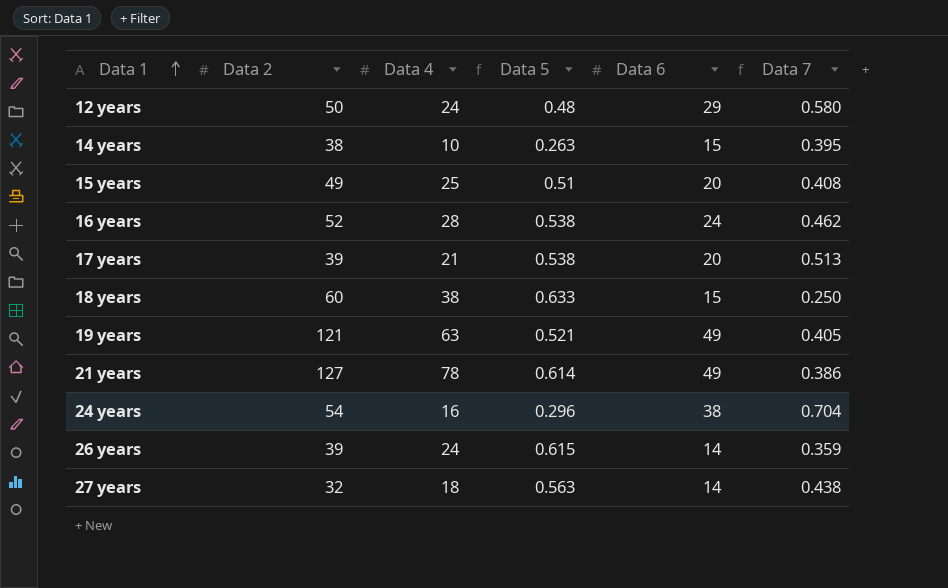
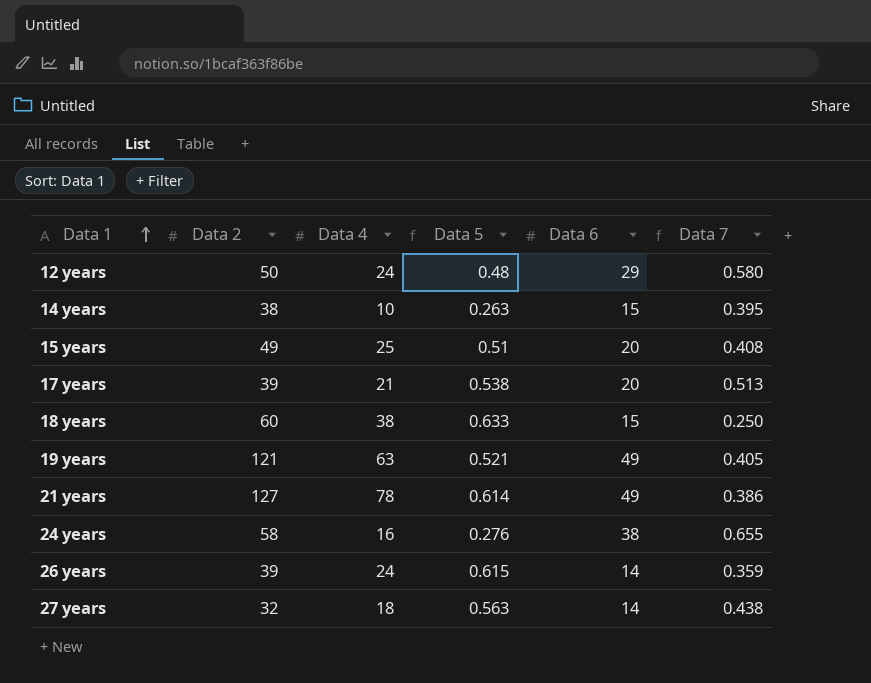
row 16 years: 52 | 28 | 0.538 | 24 | 0.462 -> none
24 years | Data 2: 54 -> 58
24 years | Data 5: 0.296 -> 0.276
24 years | Data 7: 0.704 -> 0.655

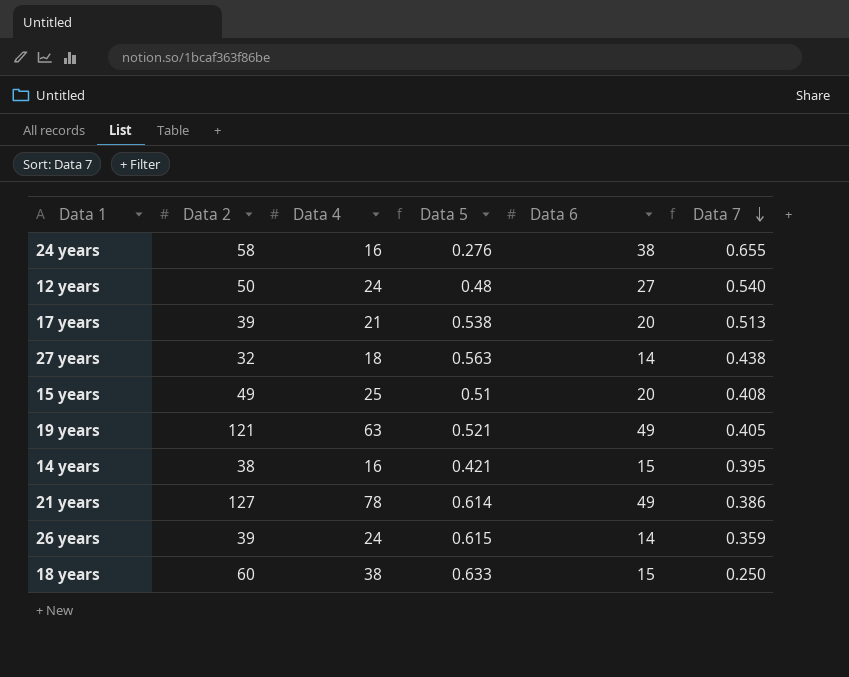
row order: Data 1 ascending -> Data 7 descending
12 years | Data 6: 29 -> 27
12 years | Data 7: 0.580 -> 0.540
14 years | Data 4: 10 -> 16
14 years | Data 5: 0.263 -> 0.421

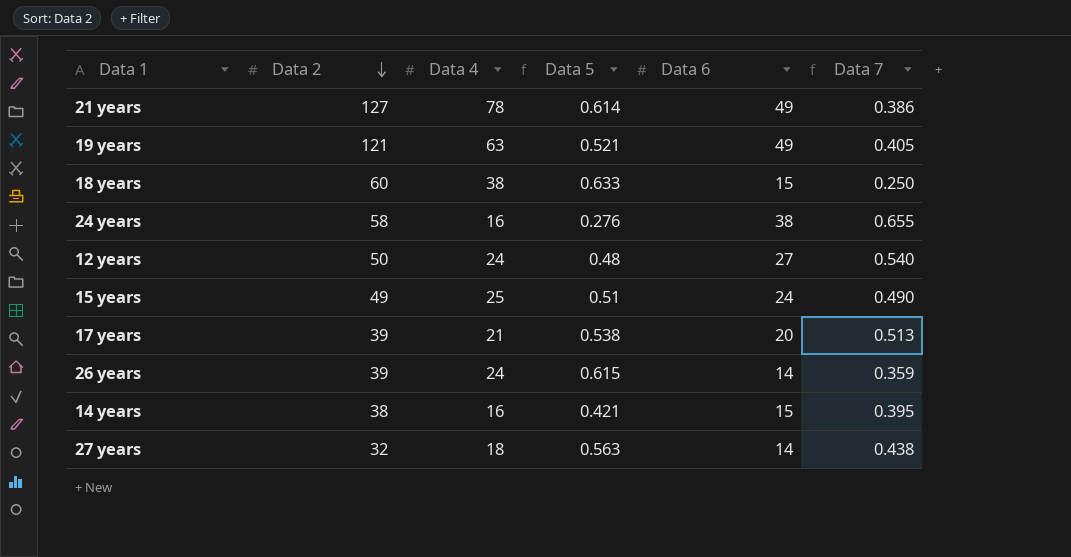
row order: Data 7 descending -> Data 2 descending
15 years | Data 6: 20 -> 24
15 years | Data 7: 0.408 -> 0.490

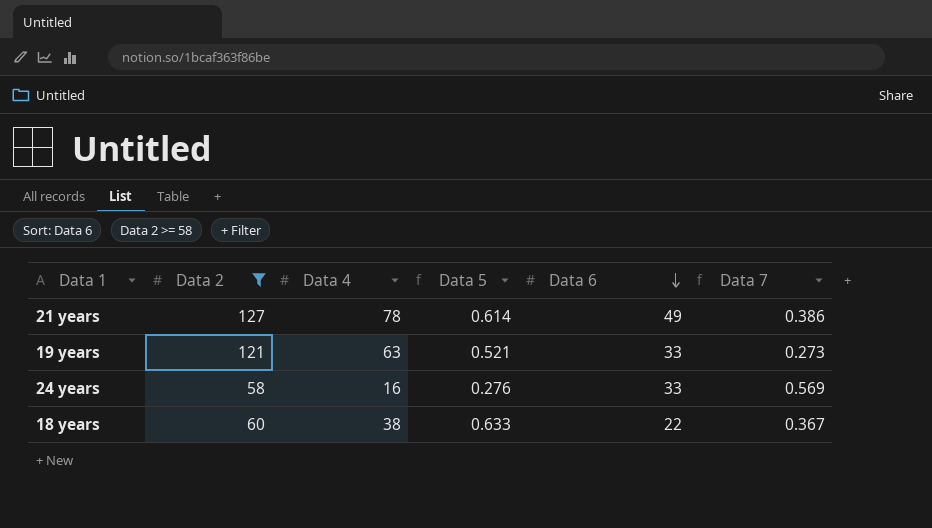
filter: none -> Data 2 >= 58
row order: Data 2 descending -> Data 6 descending
19 years | Data 6: 49 -> 33
19 years | Data 7: 0.405 -> 0.273
24 years | Data 6: 38 -> 33
24 years | Data 7: 0.655 -> 0.569
18 years | Data 6: 15 -> 22
18 years | Data 7: 0.250 -> 0.367

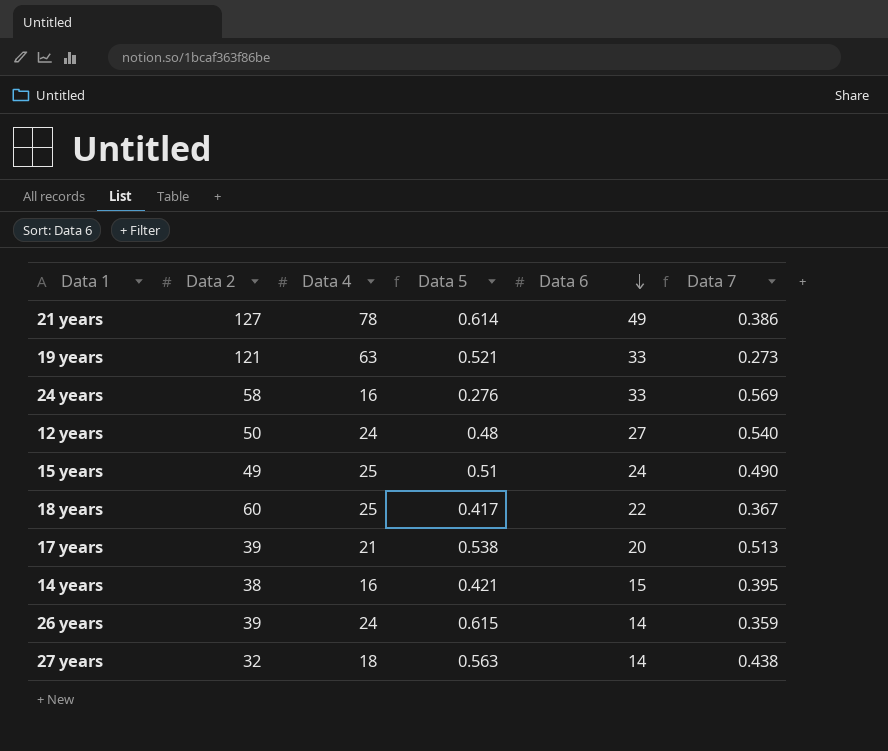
filter: Data 2 >= 58 -> none
18 years | Data 4: 38 -> 25
18 years | Data 5: 0.633 -> 0.417

